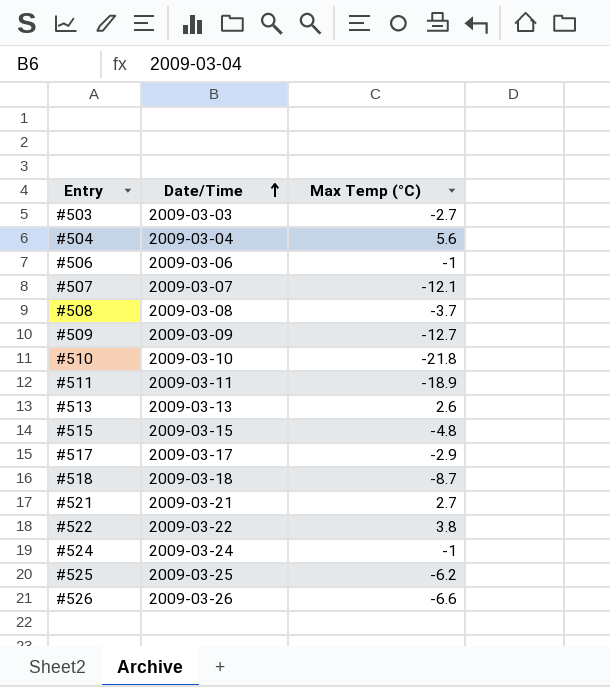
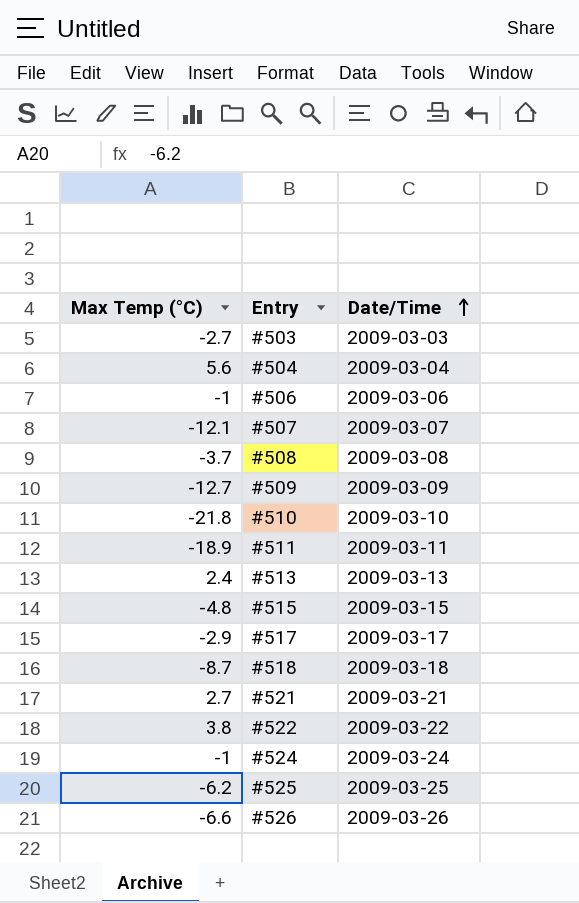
column Max Temp (°C) | position: 3 -> 1
#513 | Max Temp (°C): 2.6 -> 2.4

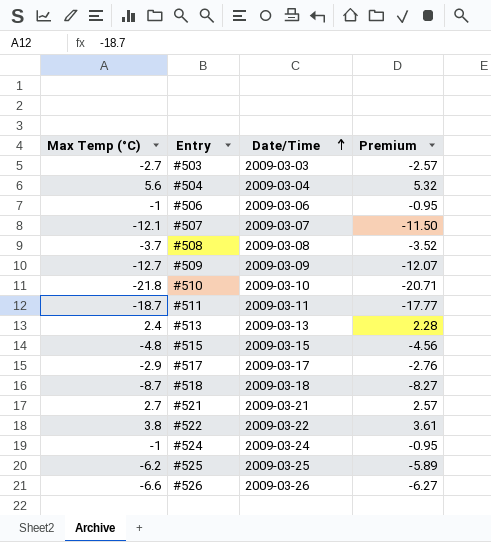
column Premium | formula: none -> [Max Temp (°C)] * 0.95
#511 | Max Temp (°C): -18.9 -> -18.7

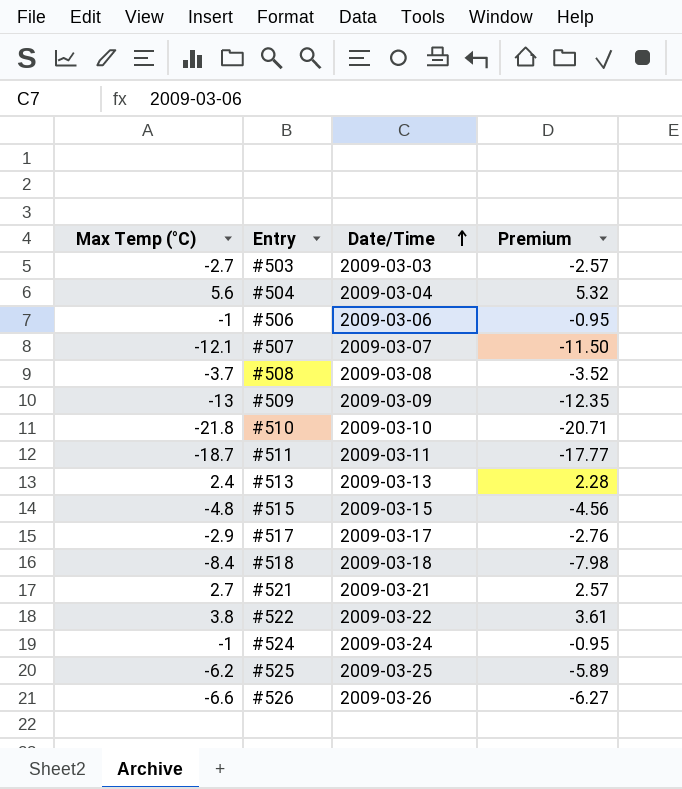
#509 | Max Temp (°C): -12.7 -> -13
#509 | Premium: -12.07 -> -12.35
#518 | Max Temp (°C): -8.7 -> -8.4
#518 | Premium: -8.27 -> -7.98

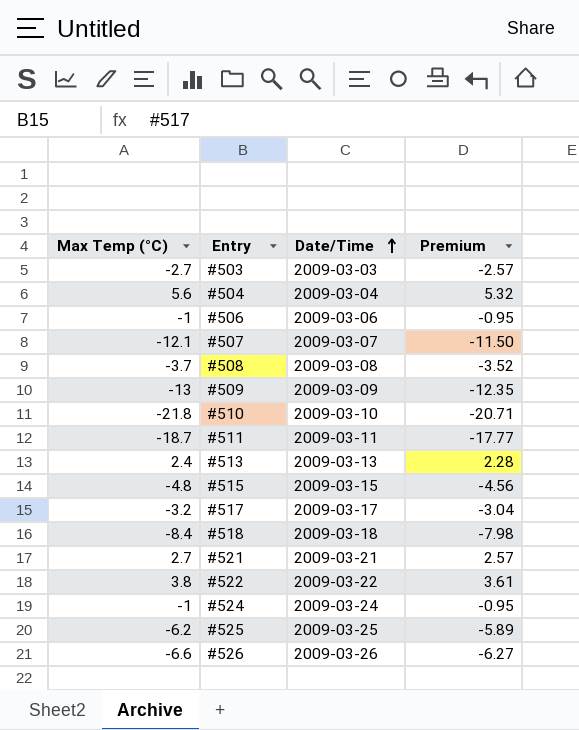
#517 | Max Temp (°C): -2.9 -> -3.2
#517 | Premium: -2.76 -> -3.04

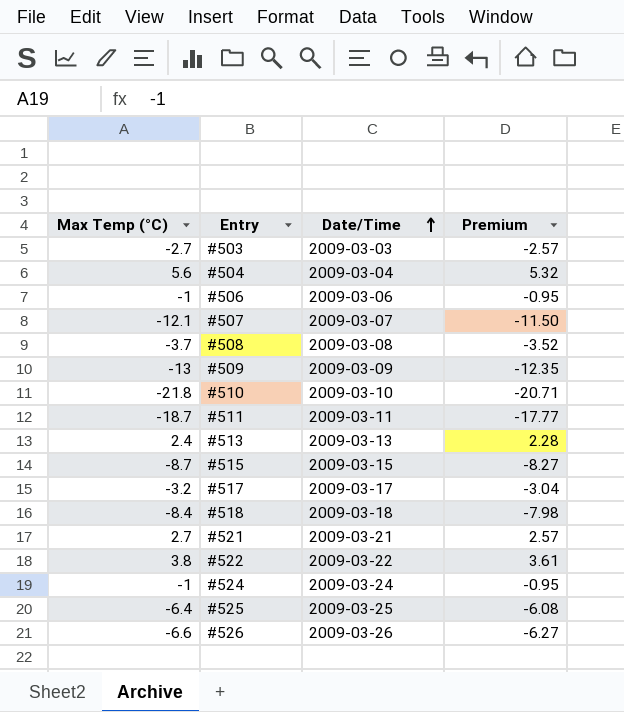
#515 | Max Temp (°C): -4.8 -> -8.7
#515 | Premium: -4.56 -> -8.27
#525 | Max Temp (°C): -6.2 -> -6.4
#525 | Premium: -5.89 -> -6.08

